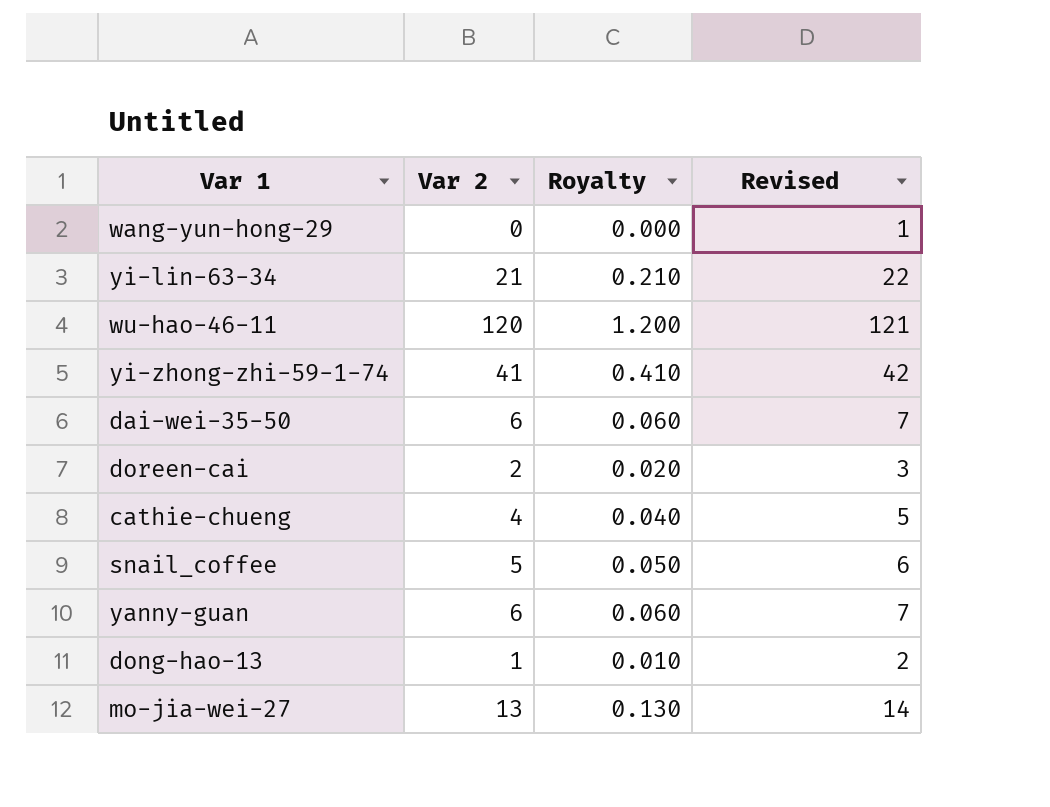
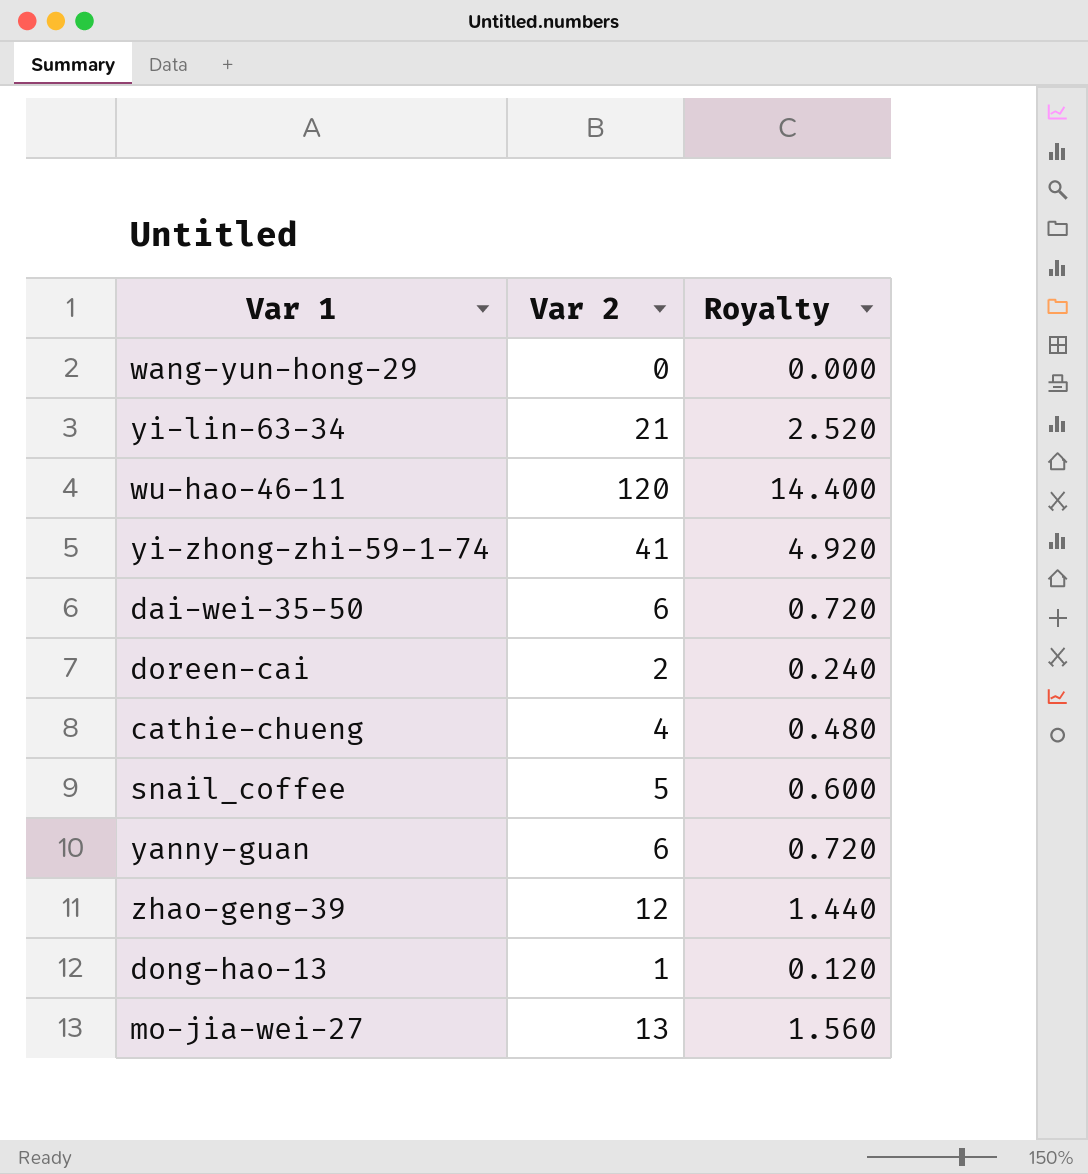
column Revised | formula: [Var 2] + 1 -> none
column Royalty | formula: [Var 2] * 0.01 -> [Var 2] * 0.12
row zhao-geng-39: none -> 12 | 1.440

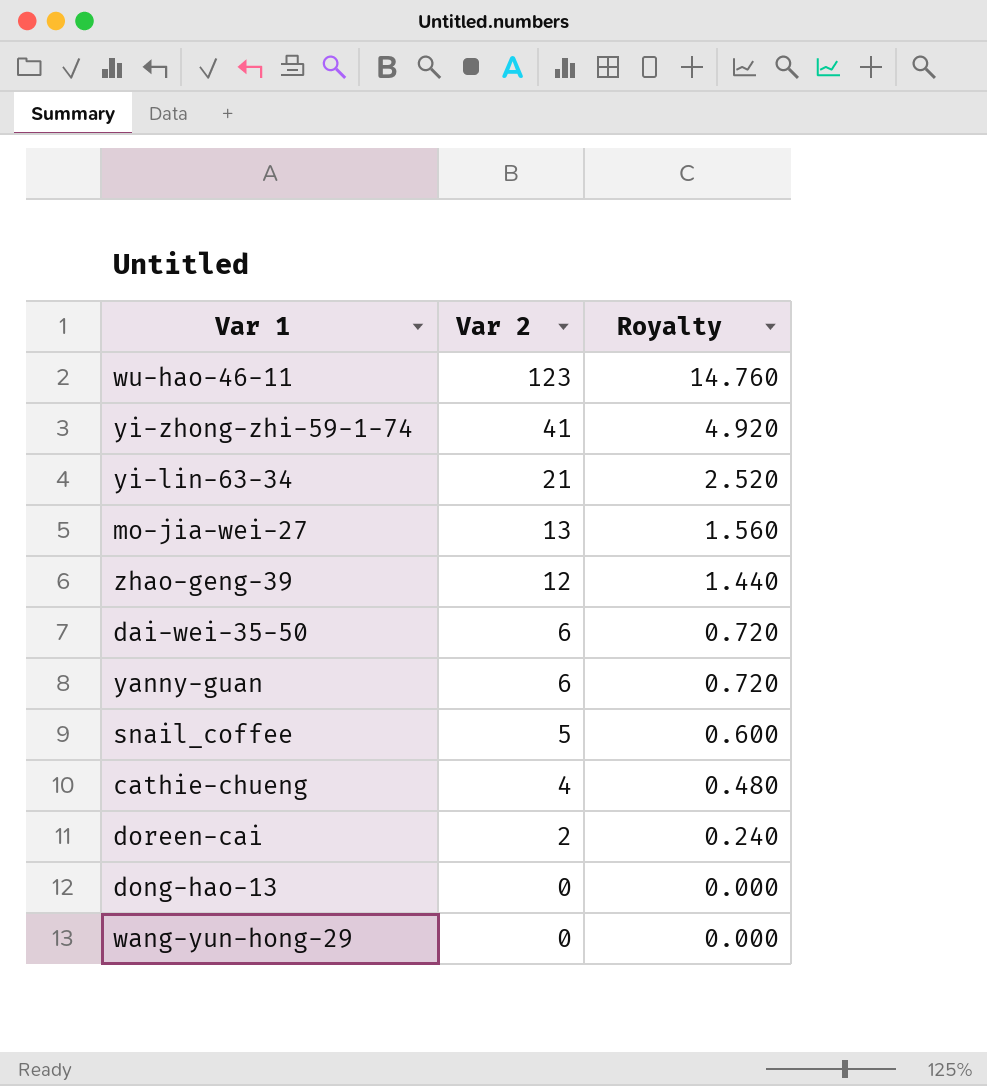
row order: none -> Var 2 descending
wu-hao-46-11 | Var 2: 120 -> 123
wu-hao-46-11 | Royalty: 14.400 -> 14.760
dong-hao-13 | Var 2: 1 -> 0
dong-hao-13 | Royalty: 0.120 -> 0.000

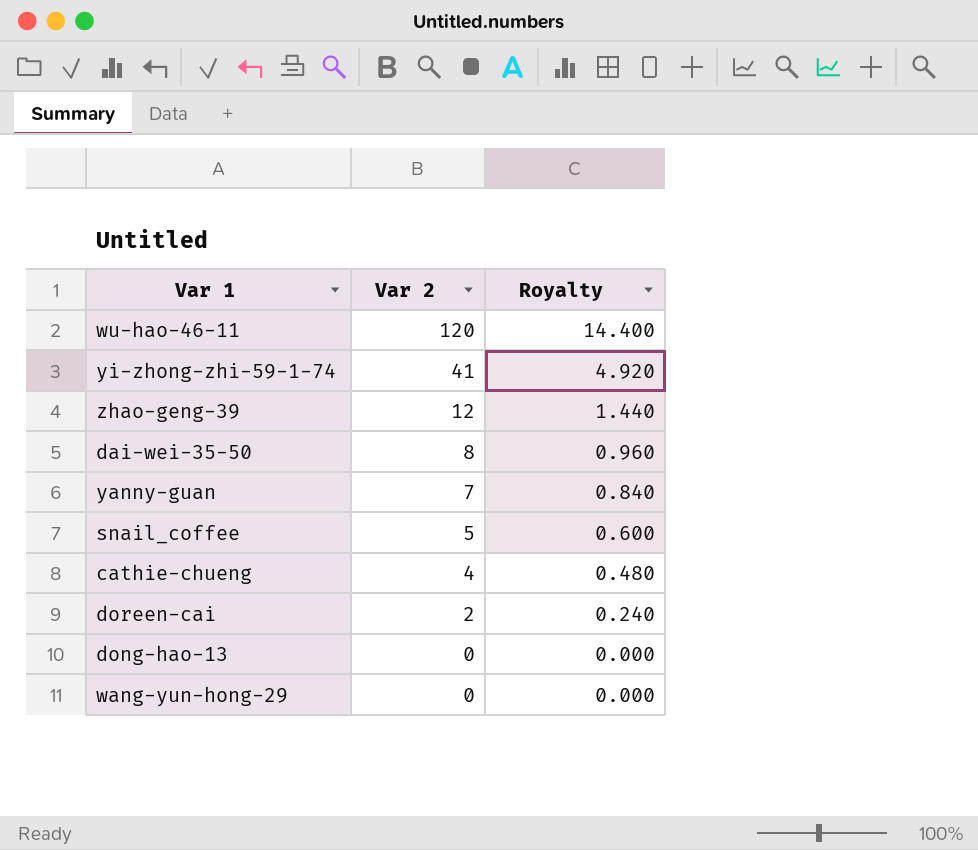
row yi-lin-63-34: 21 | 2.520 -> none
row mo-jia-wei-27: 13 | 1.560 -> none
wu-hao-46-11 | Var 2: 123 -> 120
wu-hao-46-11 | Royalty: 14.760 -> 14.400
dai-wei-35-50 | Var 2: 6 -> 8
dai-wei-35-50 | Royalty: 0.720 -> 0.960
yanny-guan | Var 2: 6 -> 7
yanny-guan | Royalty: 0.720 -> 0.840

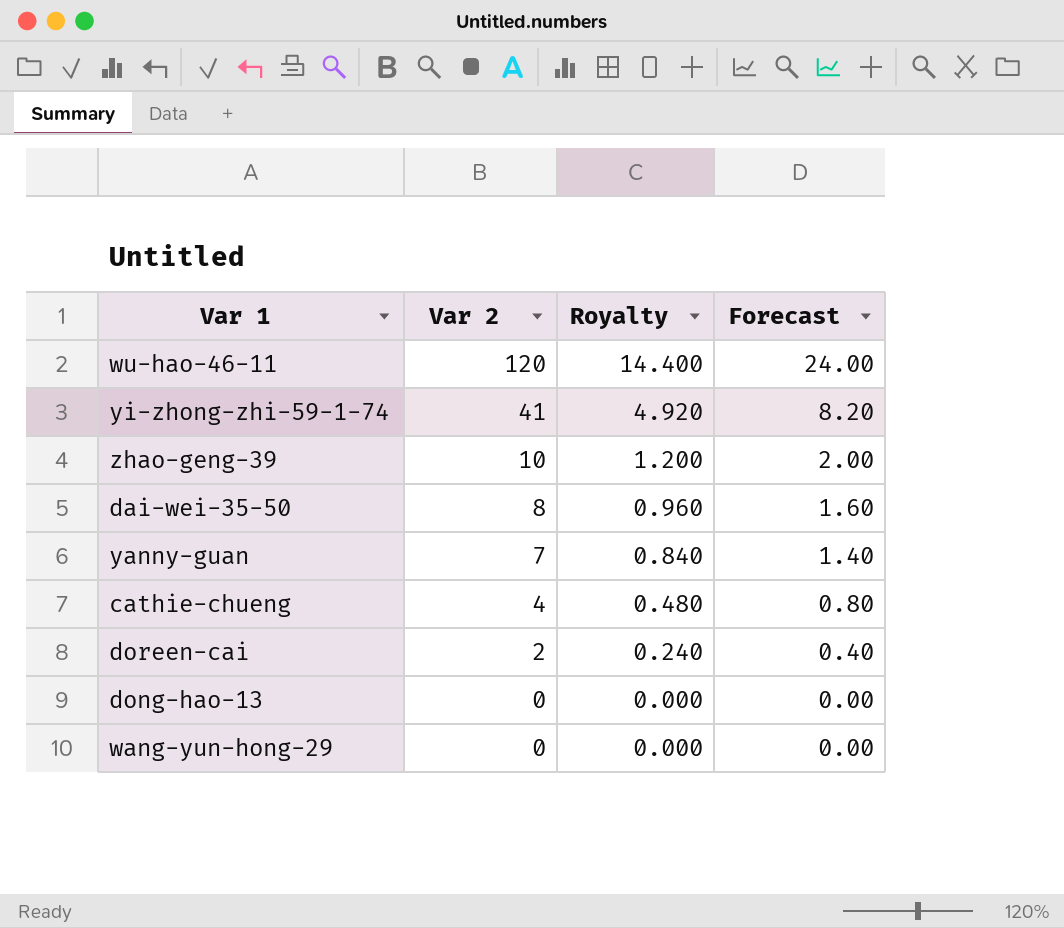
column Forecast | formula: none -> [Var 2] * 0.2
row snail_coffee: 5 | 0.600 -> none
zhao-geng-39 | Var 2: 12 -> 10
zhao-geng-39 | Royalty: 1.440 -> 1.200

